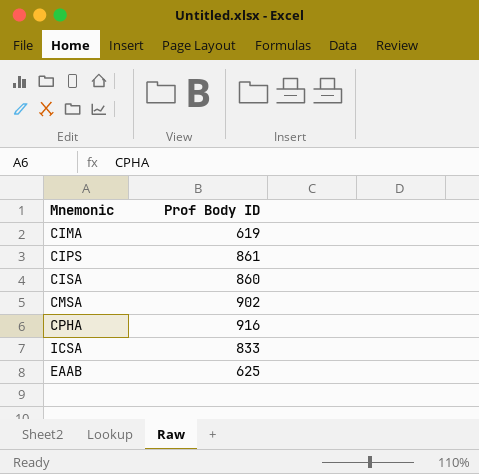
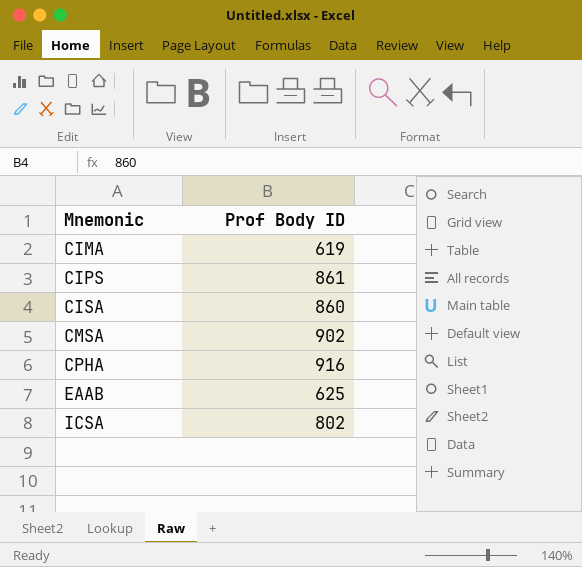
row order: none -> Mnemonic ascending
ICSA | Prof Body ID: 833 -> 802

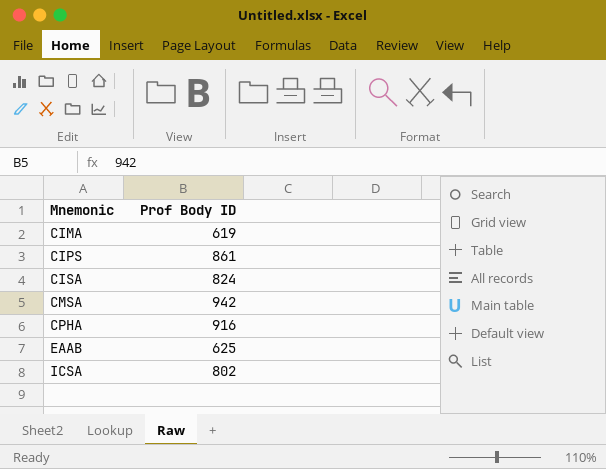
CISA | Prof Body ID: 860 -> 824
CMSA | Prof Body ID: 902 -> 942

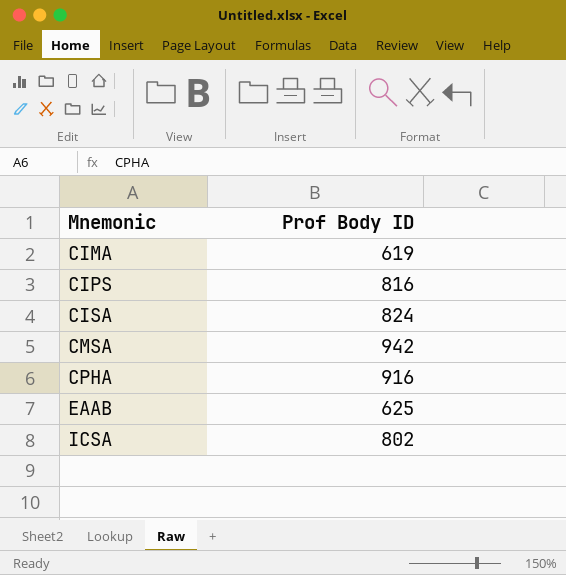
CIPS | Prof Body ID: 861 -> 816

